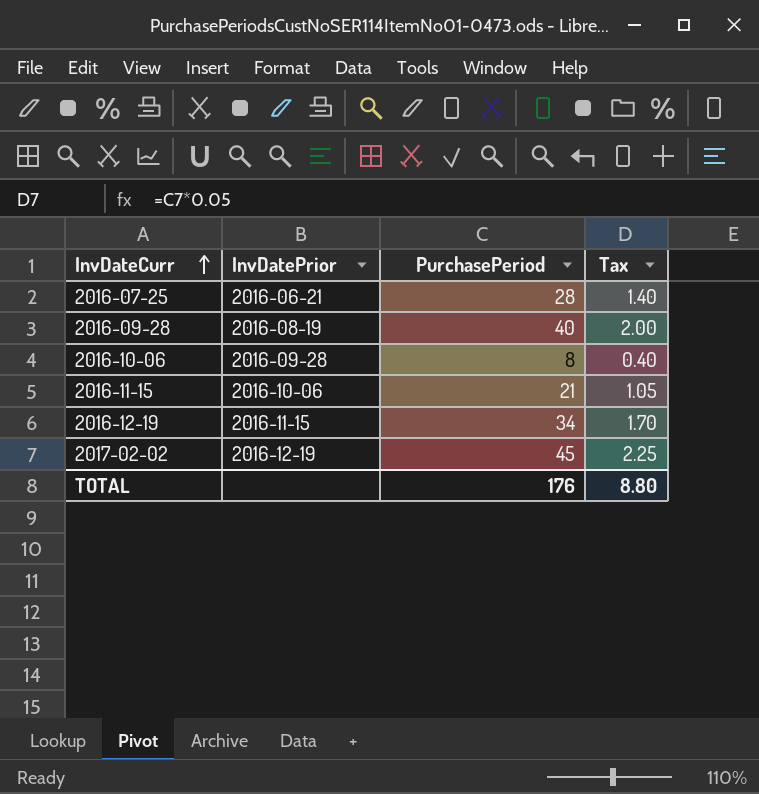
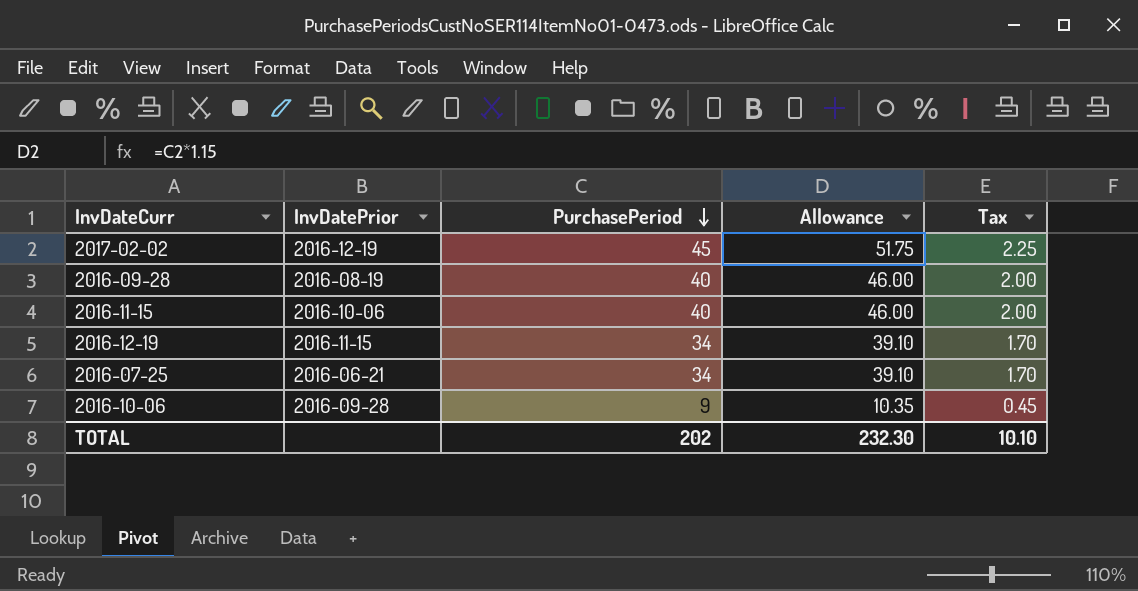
row order: InvDateCurr ascending -> PurchasePeriod descending
column Allowance | formula: none -> [PurchasePeriod] * 1.15
2016-11-15 | PurchasePeriod: 21 -> 40
2016-11-15 | Tax: 1.05 -> 2.00
2016-07-25 | PurchasePeriod: 28 -> 34
2016-07-25 | Tax: 1.40 -> 1.70
2016-10-06 | PurchasePeriod: 8 -> 9
2016-10-06 | Tax: 0.40 -> 0.45
TOTAL | PurchasePeriod: 176 -> 202
TOTAL | Tax: 8.80 -> 10.10

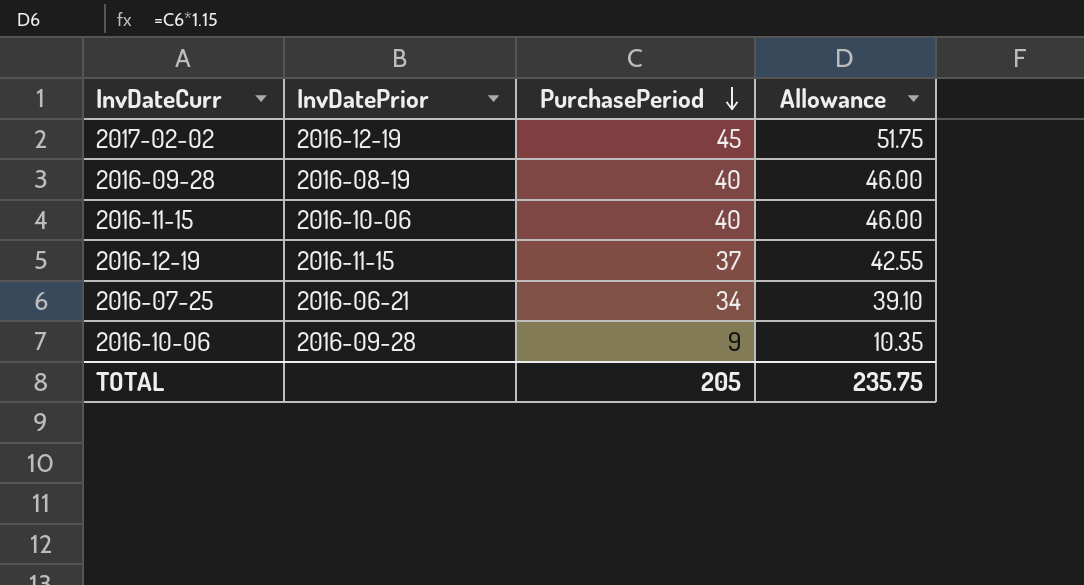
column Tax | formula: [PurchasePeriod] * 0.05 -> none
2016-12-19 | PurchasePeriod: 34 -> 37
2016-12-19 | Allowance: 39.10 -> 42.55
TOTAL | PurchasePeriod: 202 -> 205
TOTAL | Allowance: 232.30 -> 235.75

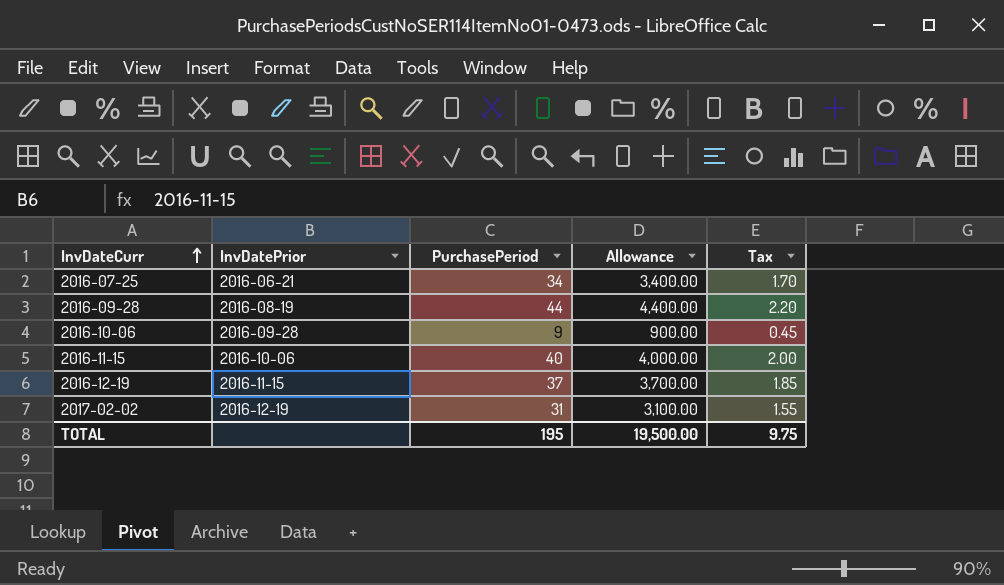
row order: PurchasePeriod descending -> InvDateCurr ascending
column Allowance | formula: [PurchasePeriod] * 1.15 -> [PurchasePeriod] * 100
column Tax | formula: none -> [PurchasePeriod] * 0.05
2016-09-28 | PurchasePeriod: 40 -> 44
2017-02-02 | PurchasePeriod: 45 -> 31
TOTAL | PurchasePeriod: 205 -> 195
TOTAL | Allowance: 235.75 -> 19,500.00

